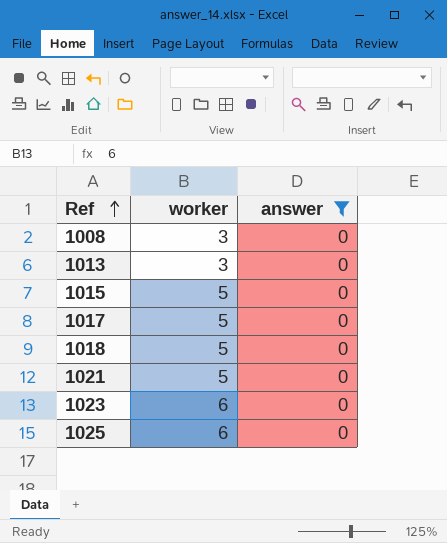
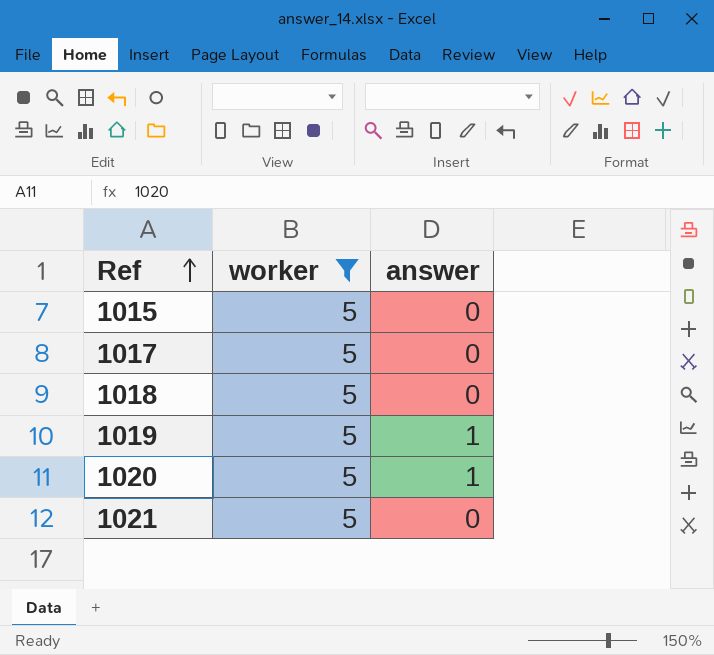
filter: answer = 0 -> worker = 5

